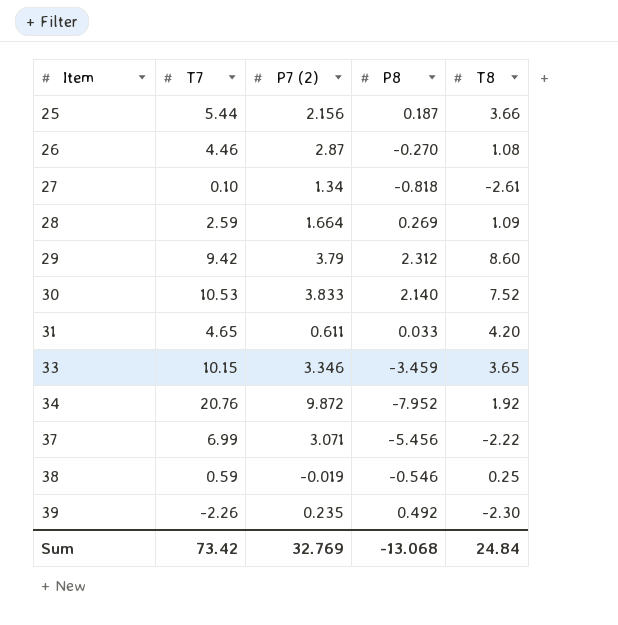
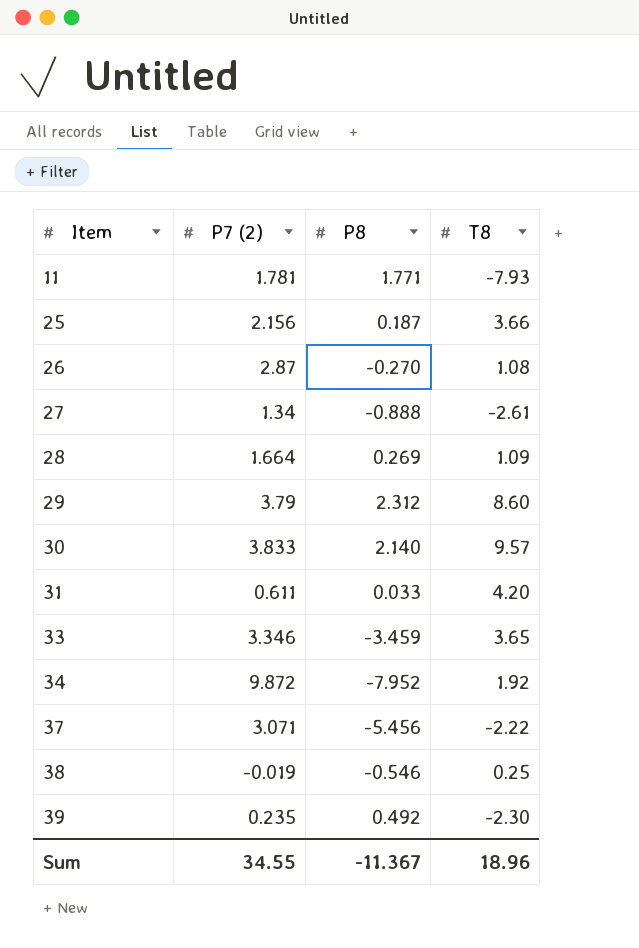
column T7 | position: 2 -> none
row 11: none -> 1.781 | 1.771 | -7.93
27 | P8: -0.818 -> -0.888
30 | T8: 7.52 -> 9.57
Sum | P7 (2): 32.769 -> 34.55
Sum | P8: -13.068 -> -11.367
Sum | T8: 24.84 -> 18.96

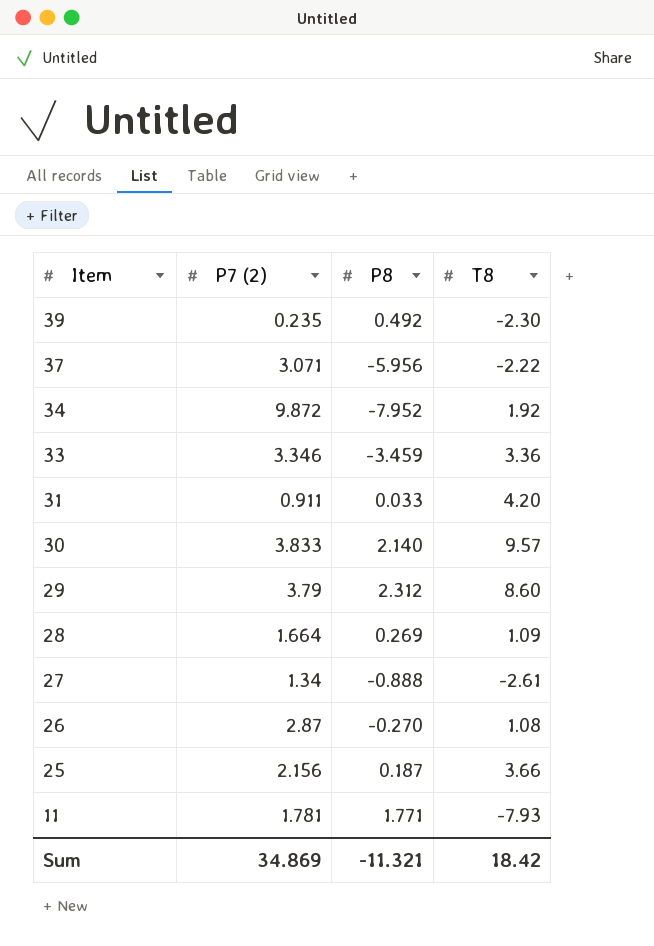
row order: Item ascending -> Item descending
row 38: -0.019 | -0.546 | 0.25 -> none
37 | P8: -5.456 -> -5.956
33 | T8: 3.65 -> 3.36
31 | P7 (2): 0.611 -> 0.911
Sum | P7 (2): 34.55 -> 34.869
Sum | P8: -11.367 -> -11.321
Sum | T8: 18.96 -> 18.42

